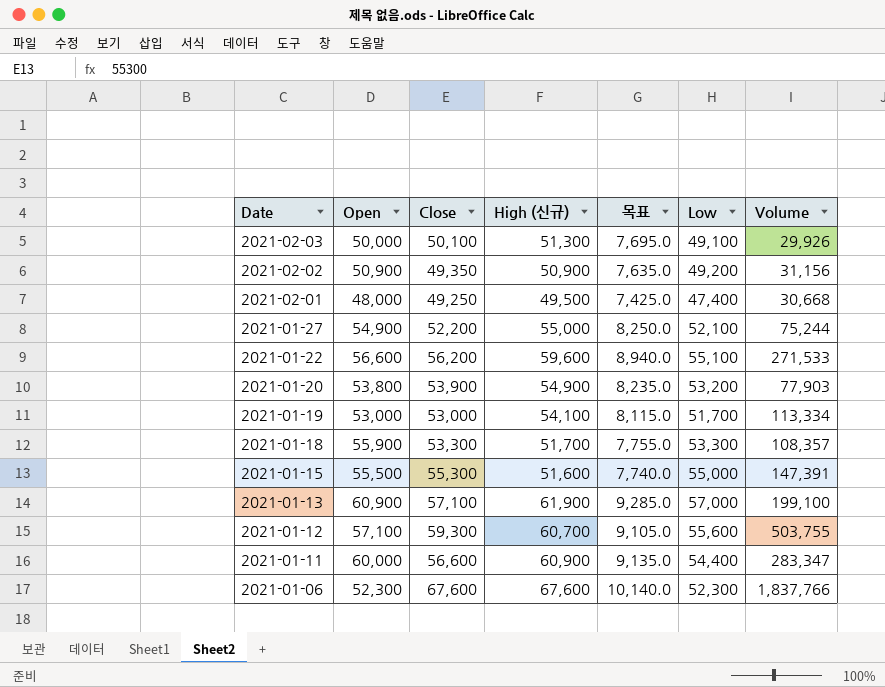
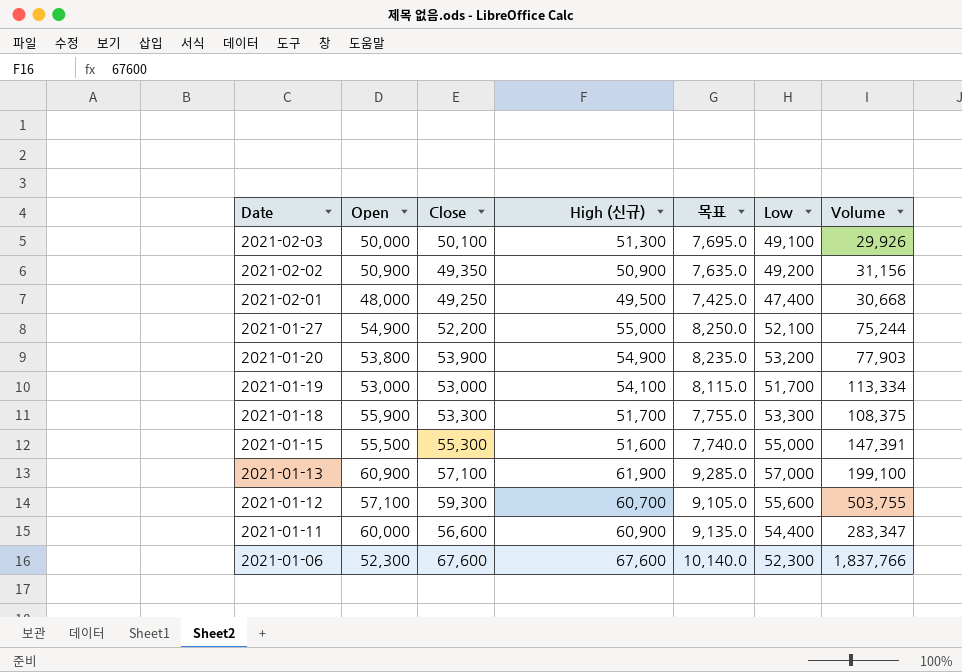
row 2021-01-22: 56,600 | 56,200 | 59,600 | 8,940.0 | 55,100 | 271,533 -> none
2021-01-18 | Volume: 108,357 -> 108,375

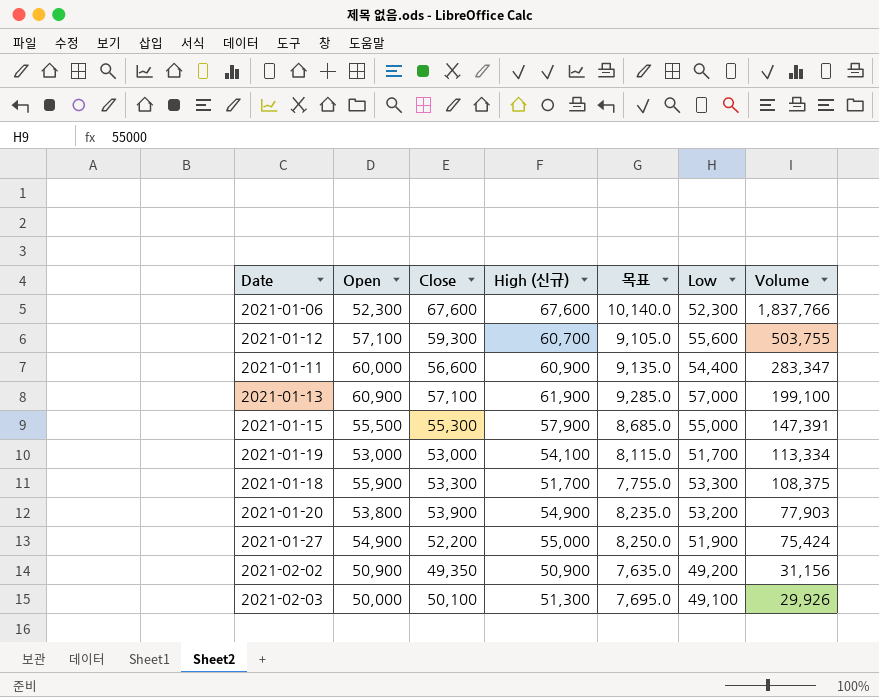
row order: Date descending -> Volume descending
row 2021-02-01: 48,000 | 49,250 | 49,500 | 7,425.0 | 47,400 | 30,668 -> none
2021-01-15 | High (신규): 51,600 -> 57,900
2021-01-15 | 목표: 7,740.0 -> 8,685.0
2021-01-27 | Low: 52,100 -> 51,900
2021-01-27 | Volume: 75,244 -> 75,424

